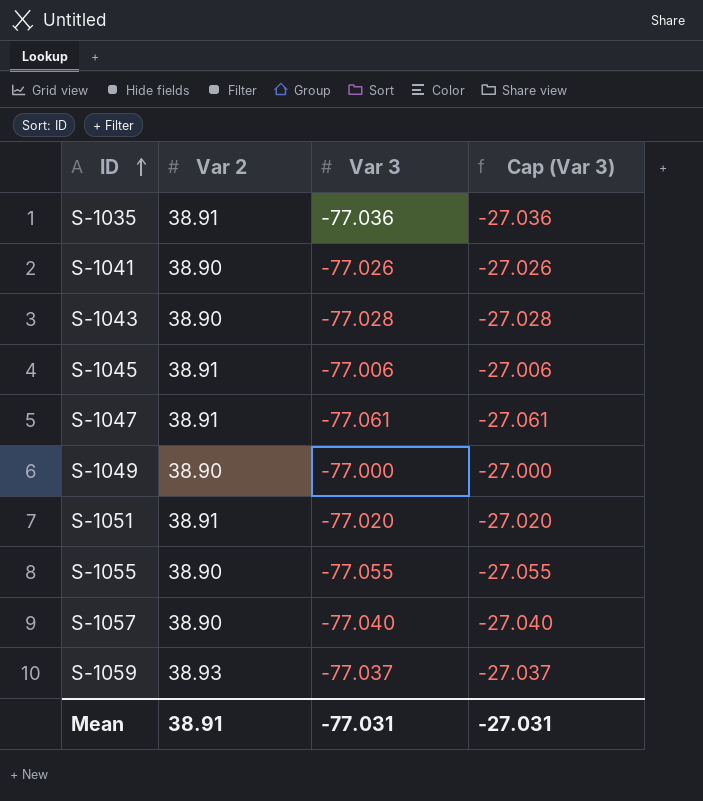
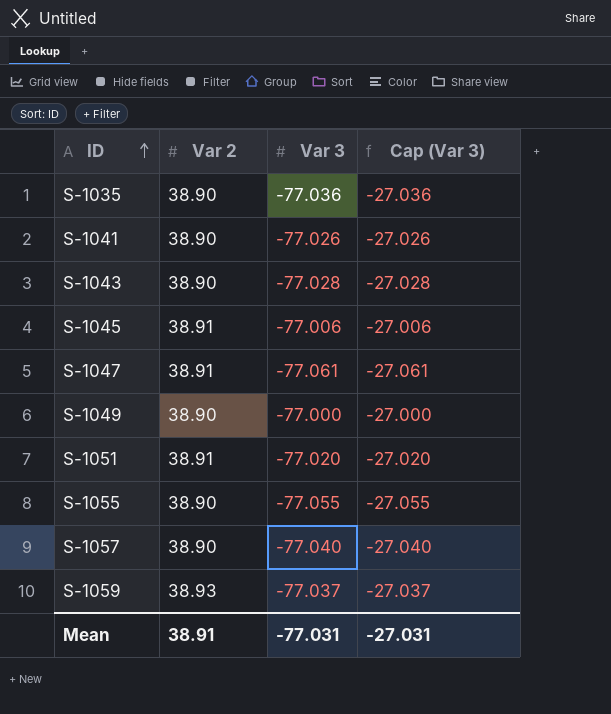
S-1035 | Var 2: 38.91 -> 38.90

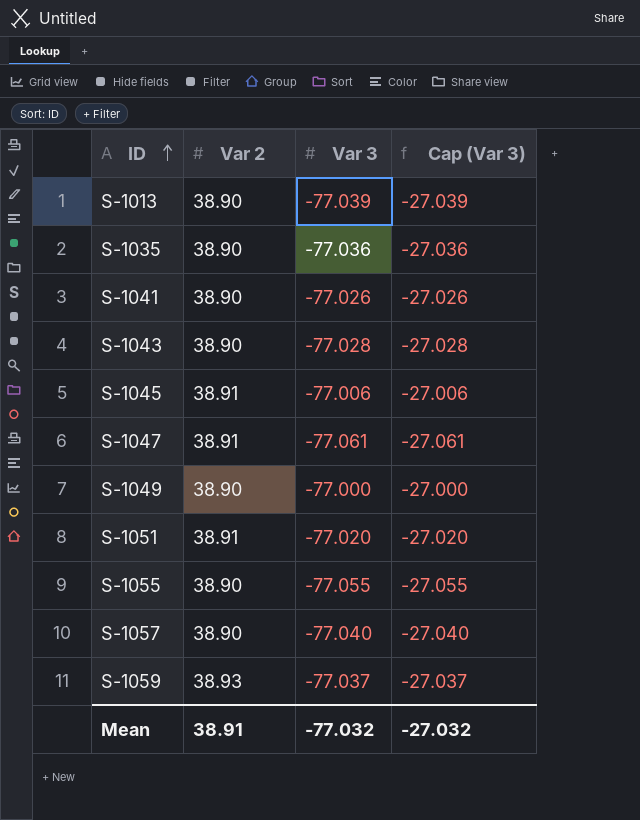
row S-1013: none -> 38.90 | -77.039 | -27.039
Mean | Var 3: -77.031 -> -77.032
Mean | Cap (Var 3): -27.031 -> -27.032

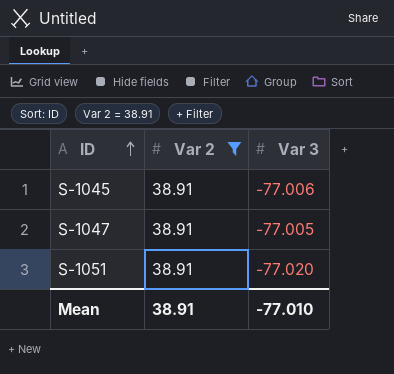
filter: none -> Var 2 = 38.91
column Cap (Var 3) | formula: [Var 3] + 50 -> none
S-1047 | Var 3: -77.061 -> -77.005
Mean | Var 3: -77.032 -> -77.010

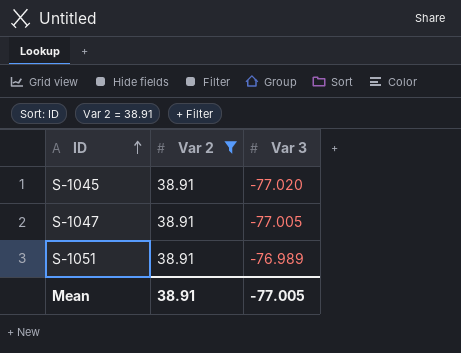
S-1045 | Var 3: -77.006 -> -77.020
S-1051 | Var 3: -77.020 -> -76.989
Mean | Var 3: -77.010 -> -77.005

